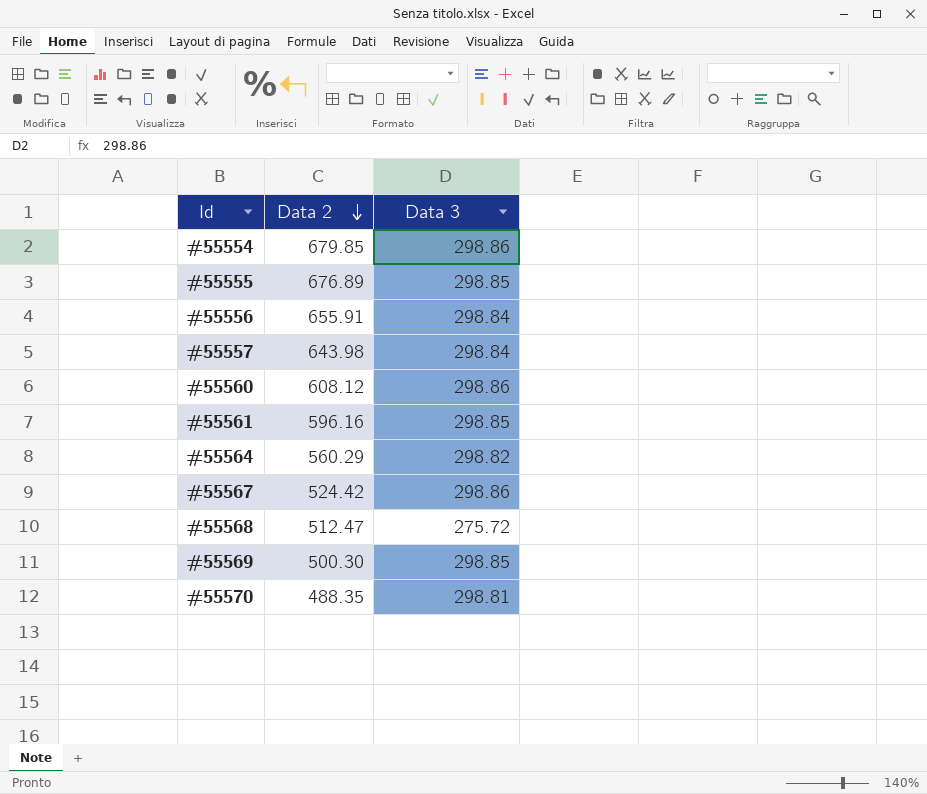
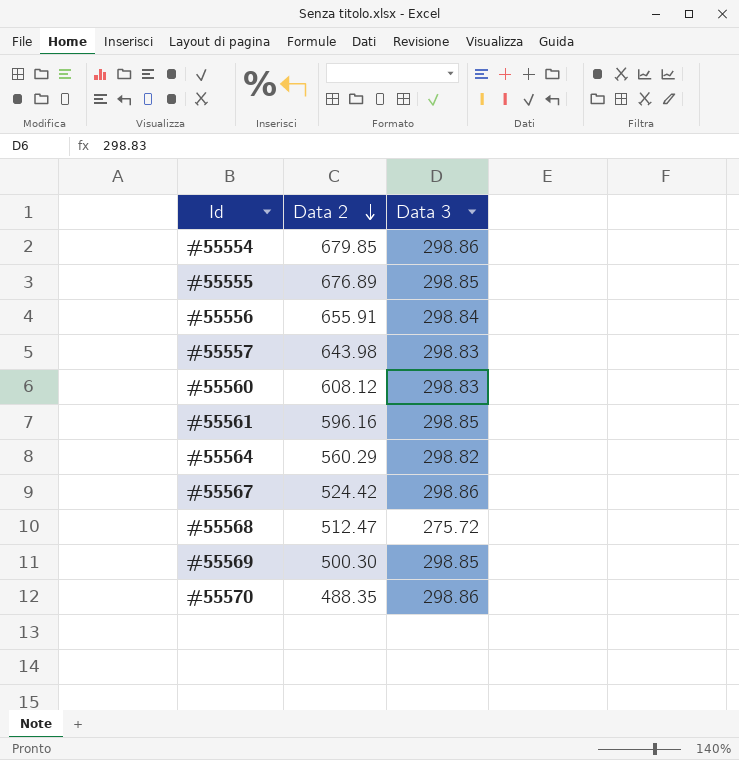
#55557 | Data 3: 298.84 -> 298.83
#55560 | Data 3: 298.86 -> 298.83
#55570 | Data 3: 298.81 -> 298.86

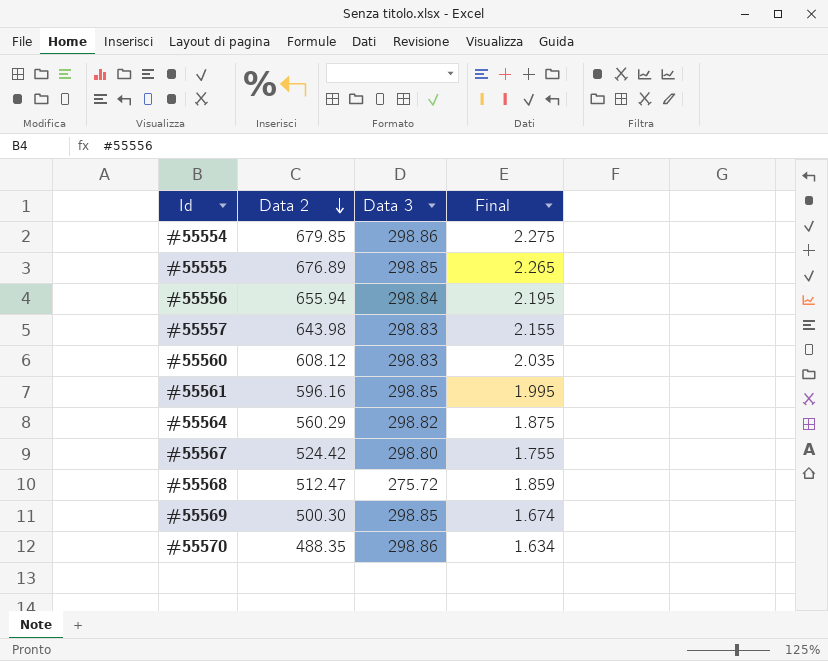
column Final | formula: none -> [Data 2] / [Data 3]
#55556 | Data 2: 655.91 -> 655.94
#55567 | Data 3: 298.86 -> 298.80

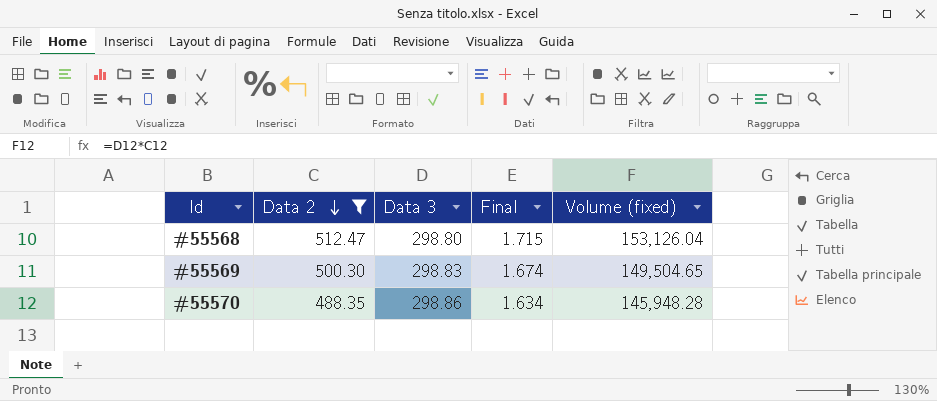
filter: none -> Data 2 <= 512.47
column Volume (fixed) | formula: none -> [Data 2] * [Data 3]
#55568 | Data 3: 275.72 -> 298.80
#55568 | Final: 1.859 -> 1.715
#55569 | Data 3: 298.85 -> 298.83

